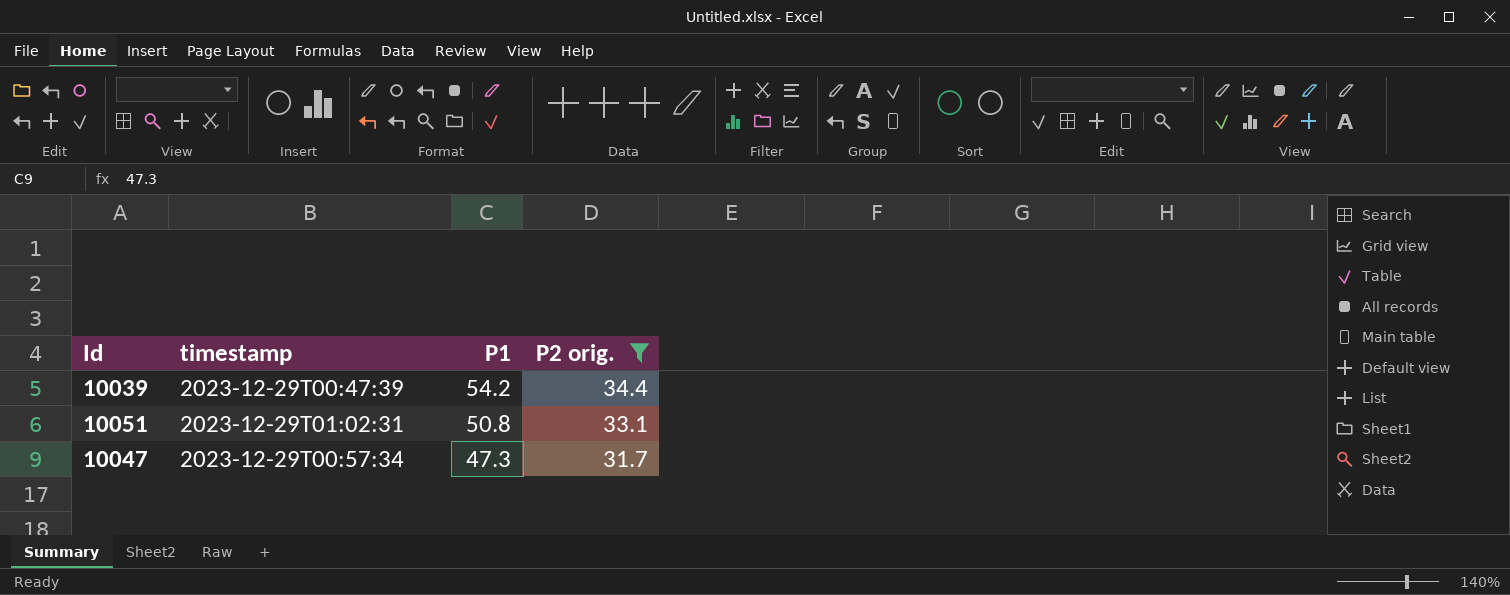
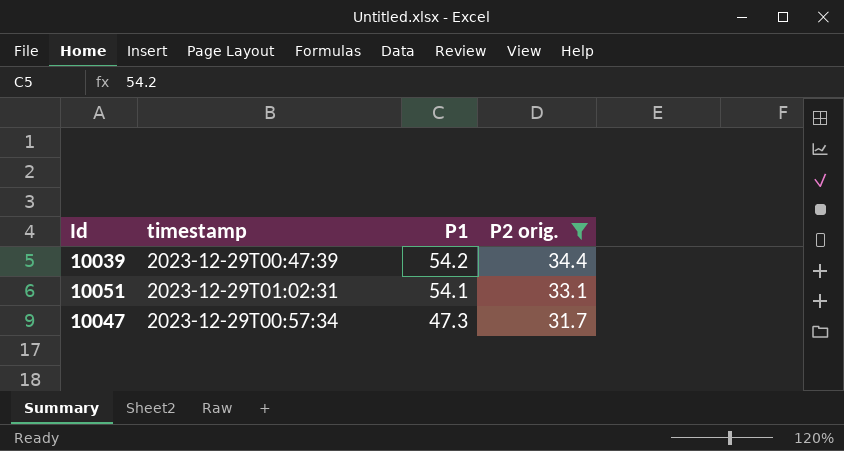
10051 | P1: 50.8 -> 54.1

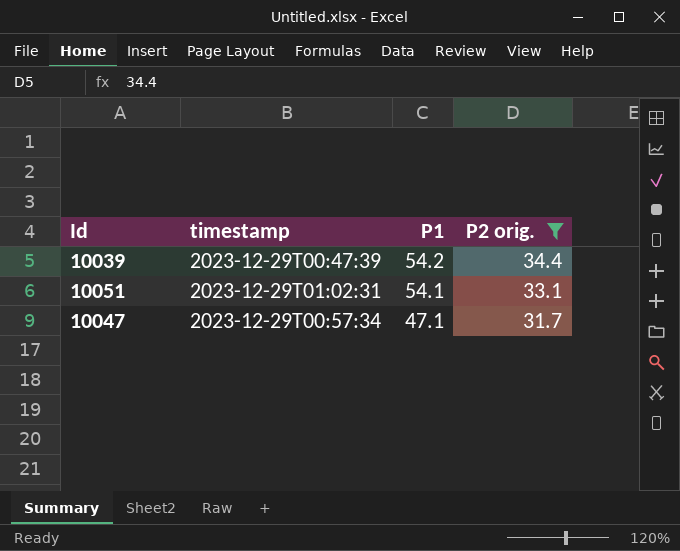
10047 | P1: 47.3 -> 47.1

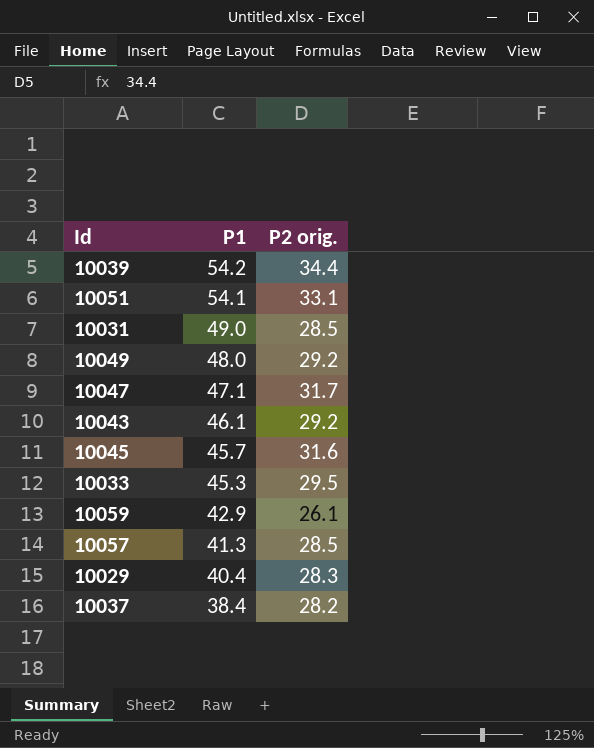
filter: P2 orig. >= 31.7 -> none
column timestamp | position: 2 -> none

